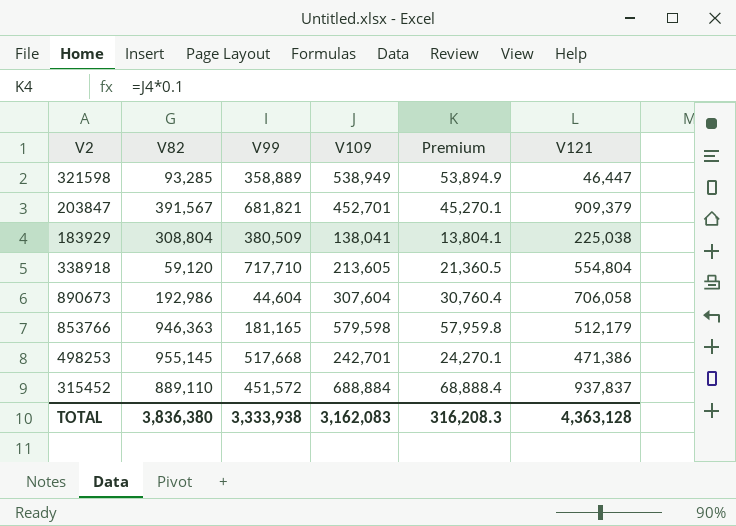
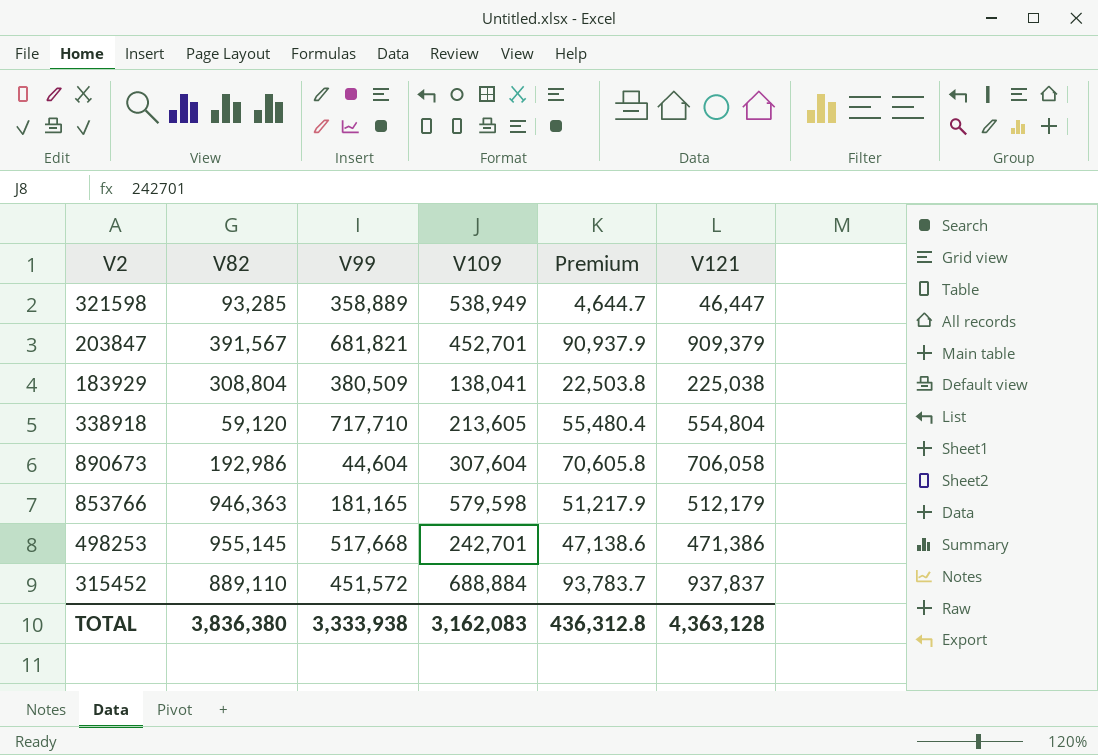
column Premium | formula: [V109] * 0.1 -> [V121] * 0.1
TOTAL | Premium: 316,208.3 -> 436,312.8

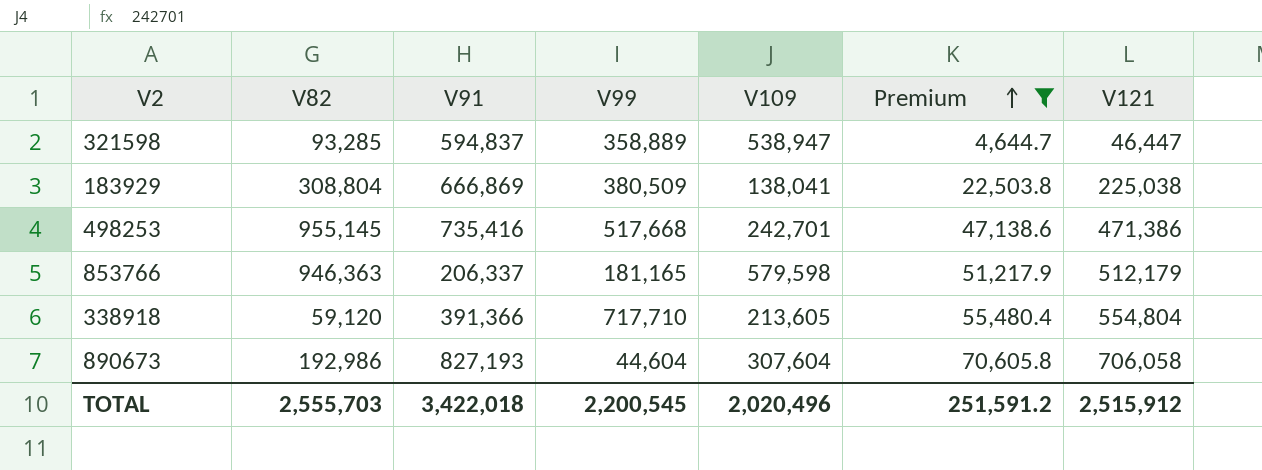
filter: none -> Premium <= 70,605.8
row order: none -> Premium ascending
column V91 | position: none -> 3
321598 | V109: 538,949 -> 538,947
TOTAL | V82: 3,836,380 -> 2,555,703
TOTAL | V99: 3,333,938 -> 2,200,545
TOTAL | V109: 3,162,083 -> 2,020,496
TOTAL | Premium: 436,312.8 -> 251,591.2
TOTAL | V121: 4,363,128 -> 2,515,912

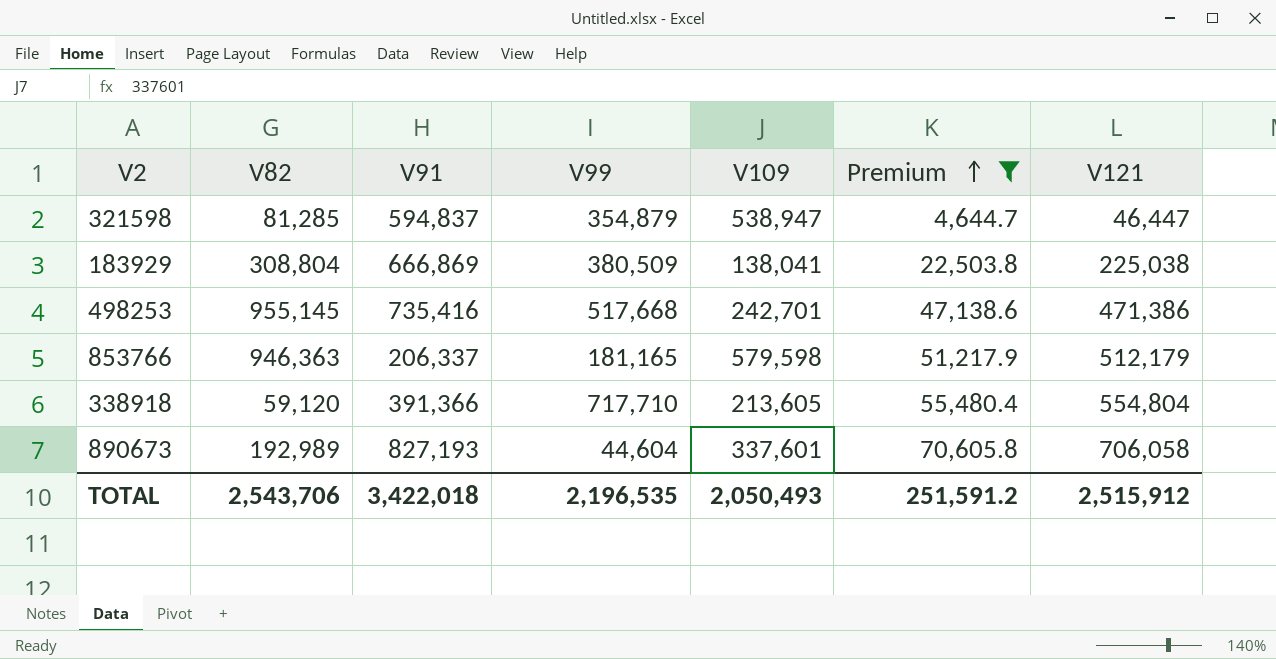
321598 | V82: 93,285 -> 81,285
321598 | V99: 358,889 -> 354,879
890673 | V82: 192,986 -> 192,989
890673 | V109: 307,604 -> 337,601
TOTAL | V82: 2,555,703 -> 2,543,706
TOTAL | V99: 2,200,545 -> 2,196,535
TOTAL | V109: 2,020,496 -> 2,050,493

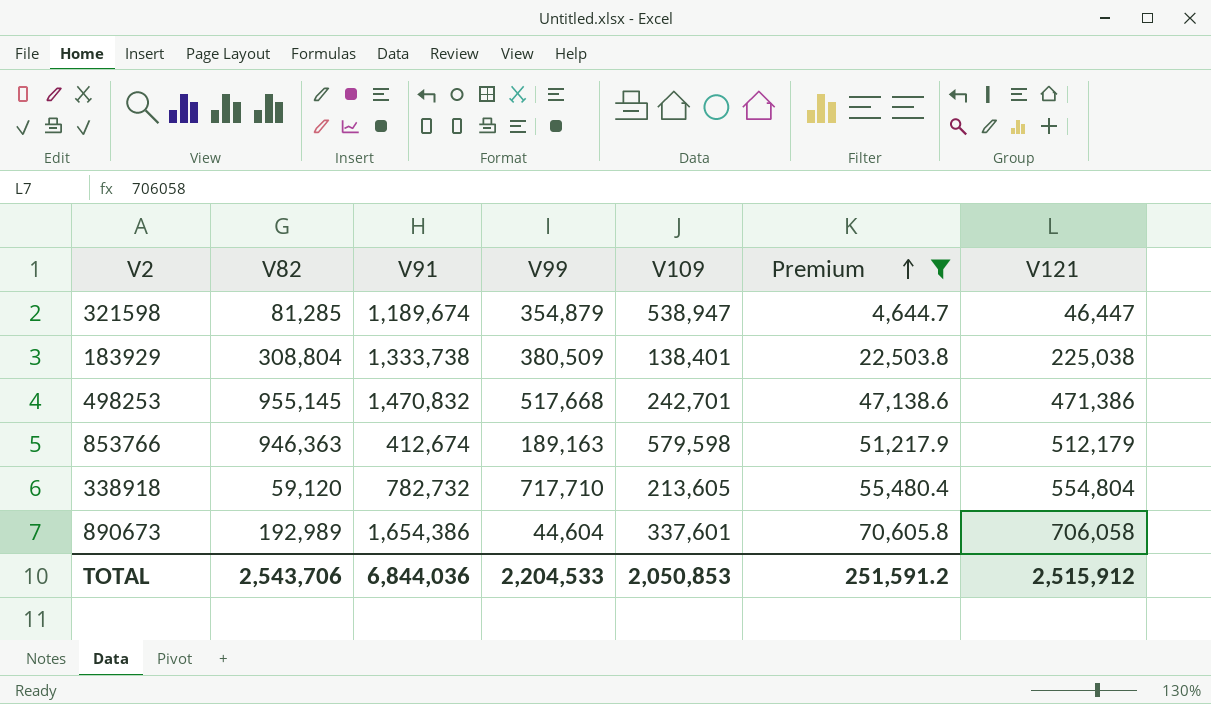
321598 | V91: 594,837 -> 1,189,674
183929 | V91: 666,869 -> 1,333,738
183929 | V109: 138,041 -> 138,401
498253 | V91: 735,416 -> 1,470,832
853766 | V91: 206,337 -> 412,674
853766 | V99: 181,165 -> 189,163
338918 | V91: 391,366 -> 782,732
890673 | V91: 827,193 -> 1,654,386
TOTAL | V91: 3,422,018 -> 6,844,036
TOTAL | V99: 2,196,535 -> 2,204,533
TOTAL | V109: 2,050,493 -> 2,050,853

